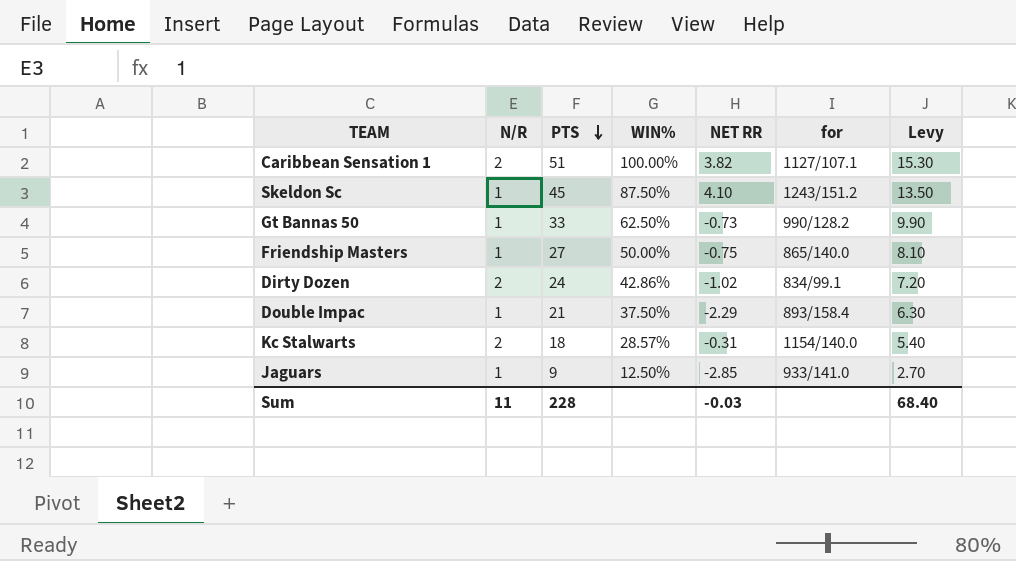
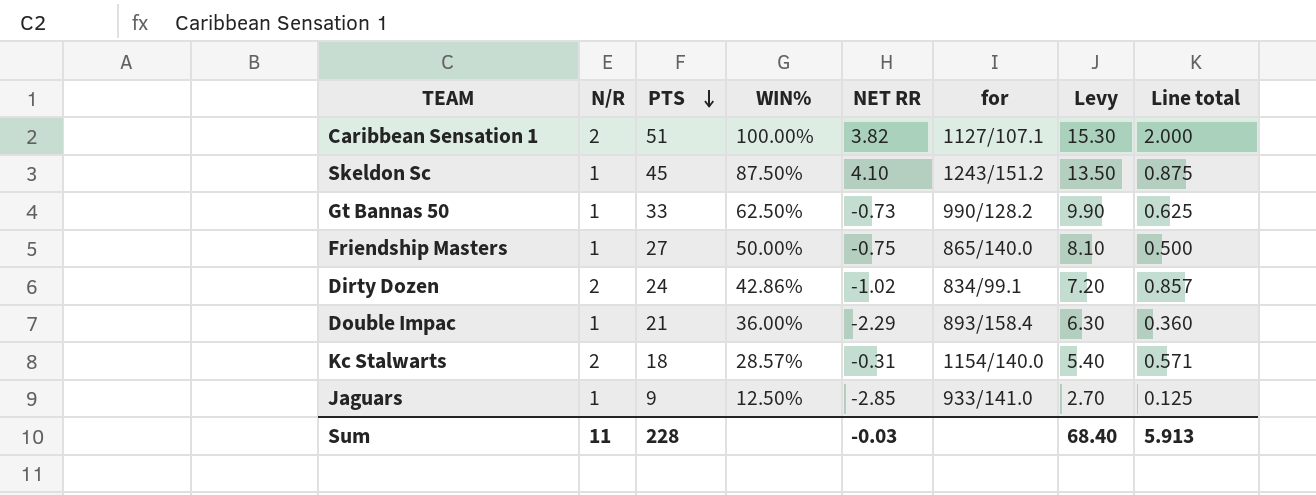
column Line total | formula: none -> [N/R] * [WIN%]
Double Impac | WIN%: 37.50% -> 36.00%

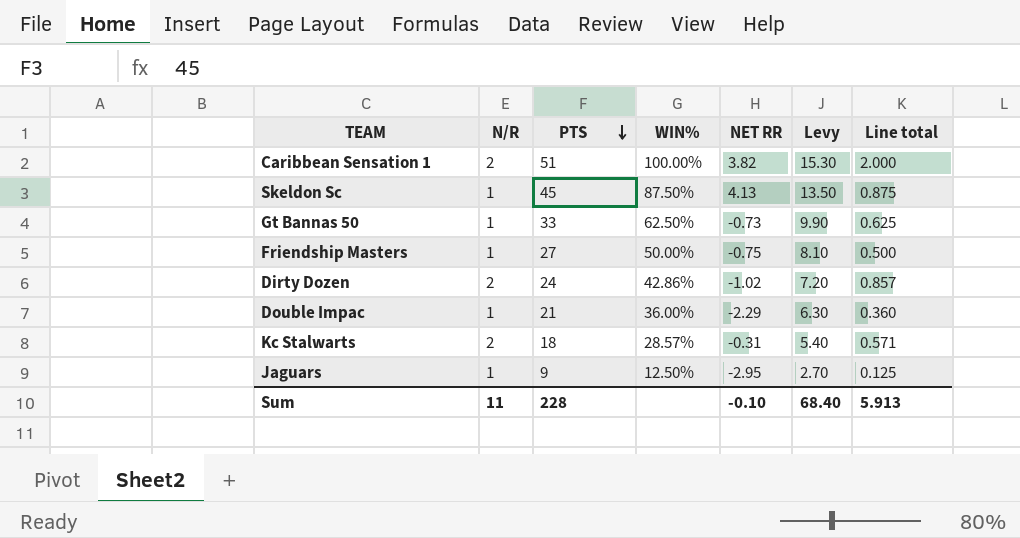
column for | position: 6 -> none
Skeldon Sc | NET RR: 4.10 -> 4.13
Jaguars | NET RR: -2.85 -> -2.95
Sum | NET RR: -0.03 -> -0.10

